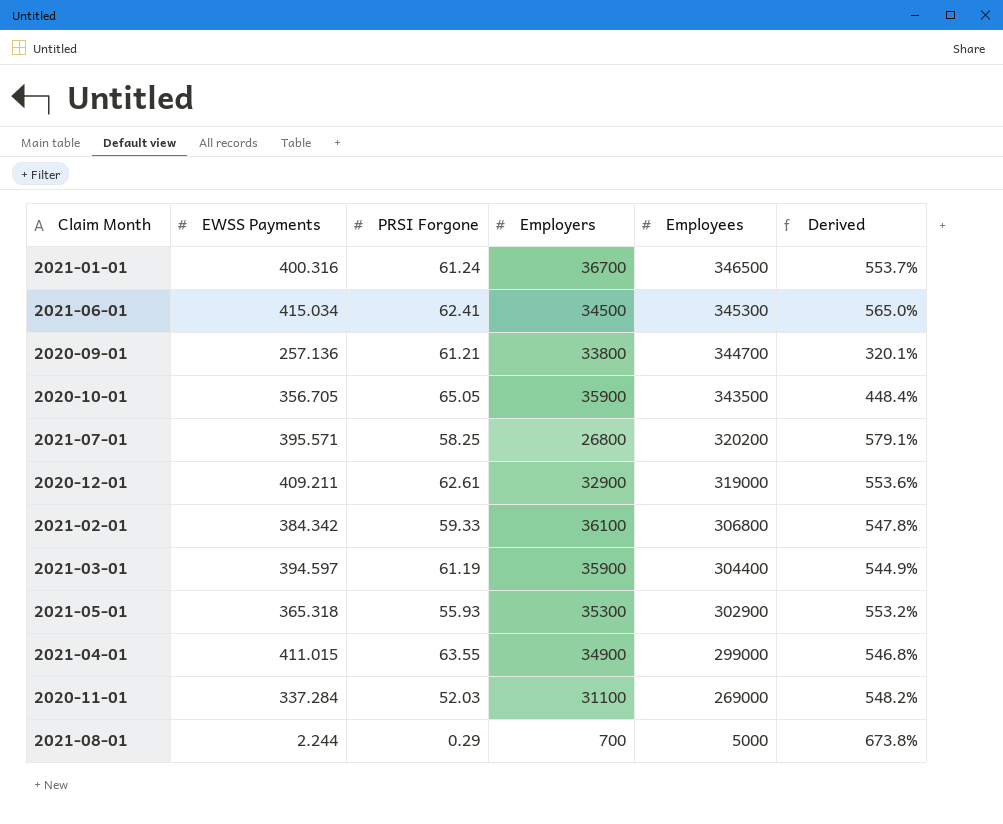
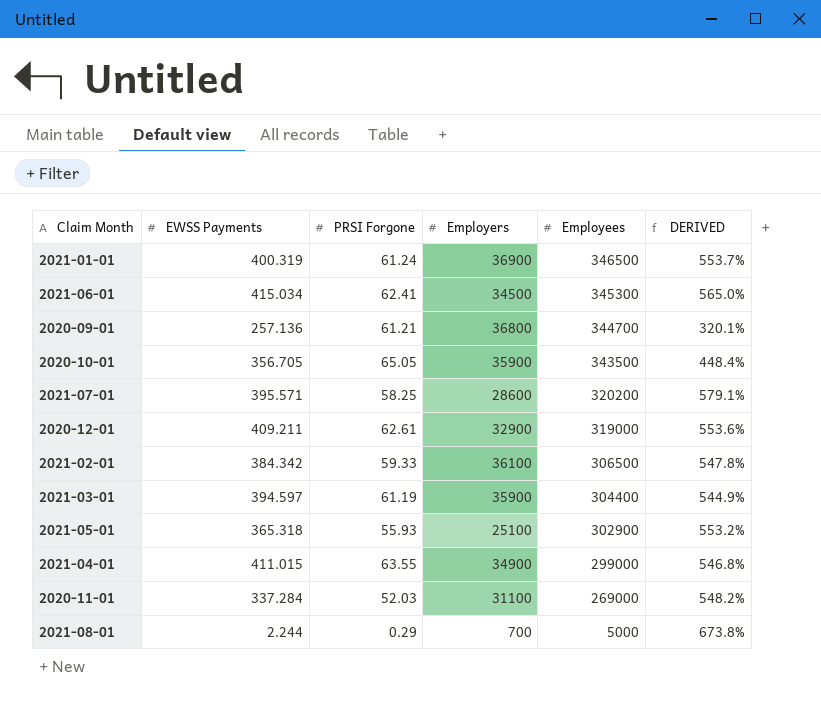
column name: Derived -> DERIVED
2021-01-01 | EWSS Payments: 400.316 -> 400.319
2021-01-01 | Employers: 36700 -> 36900
2020-09-01 | Employers: 33800 -> 36800
2021-07-01 | Employers: 26800 -> 28600
2021-02-01 | Employees: 306800 -> 306500
2021-05-01 | Employers: 35300 -> 25100

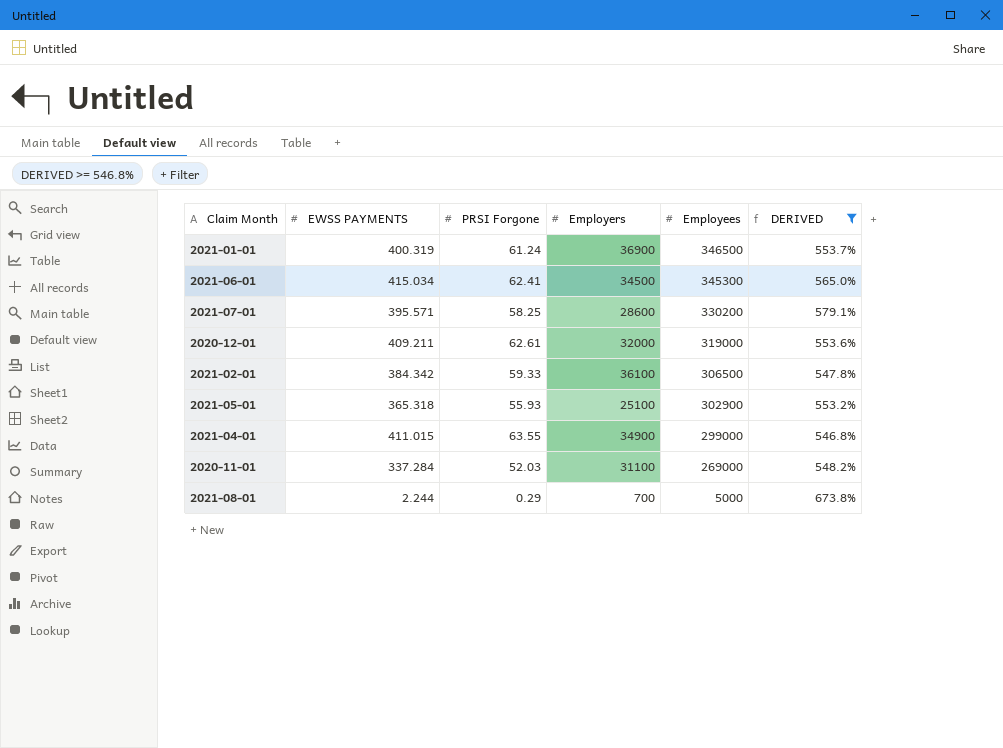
filter: none -> DERIVED >= 546.8%
column name: EWSS Payments -> EWSS PAYMENTS
2021-07-01 | Employees: 320200 -> 330200
2020-12-01 | Employers: 32900 -> 32000

